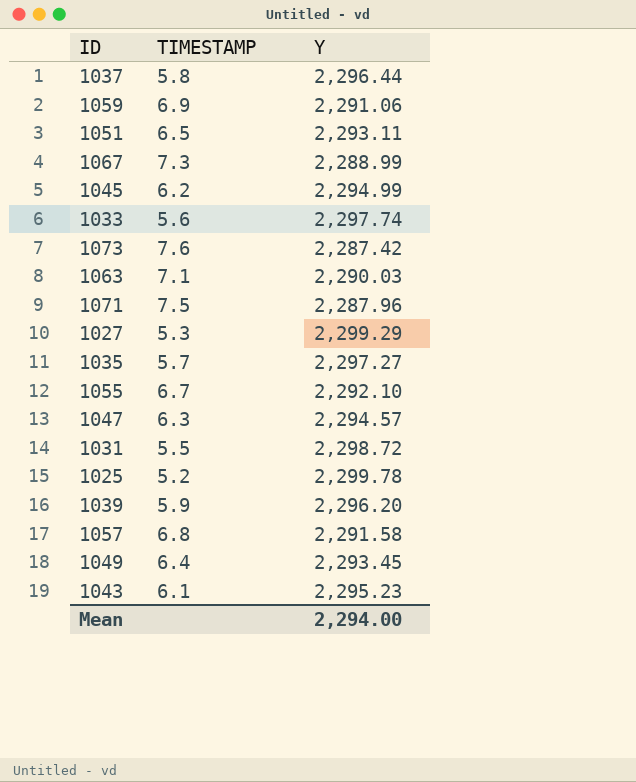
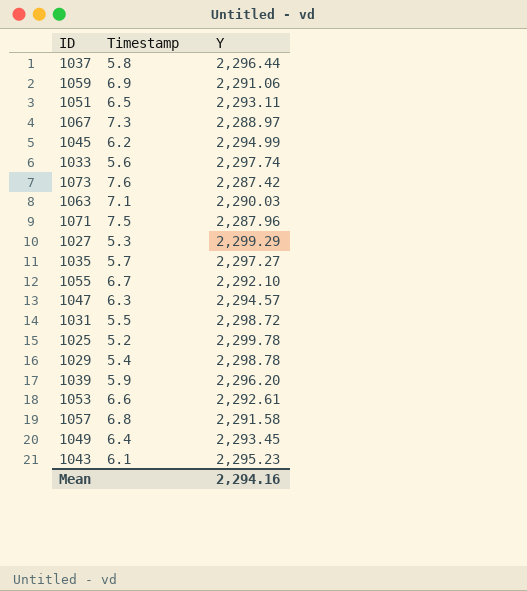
column name: TIMESTAMP -> Timestamp
1067 | Y: 2,288.99 -> 2,288.97
row 1029: none -> 5.4 | 2,298.78
row 1053: none -> 6.6 | 2,292.61
Mean | Y: 2,294.00 -> 2,294.16

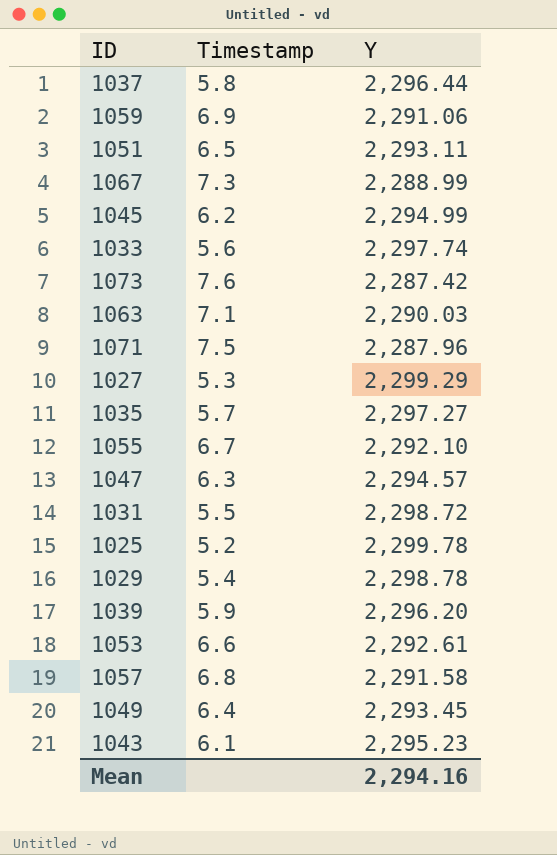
1067 | Y: 2,288.97 -> 2,288.99

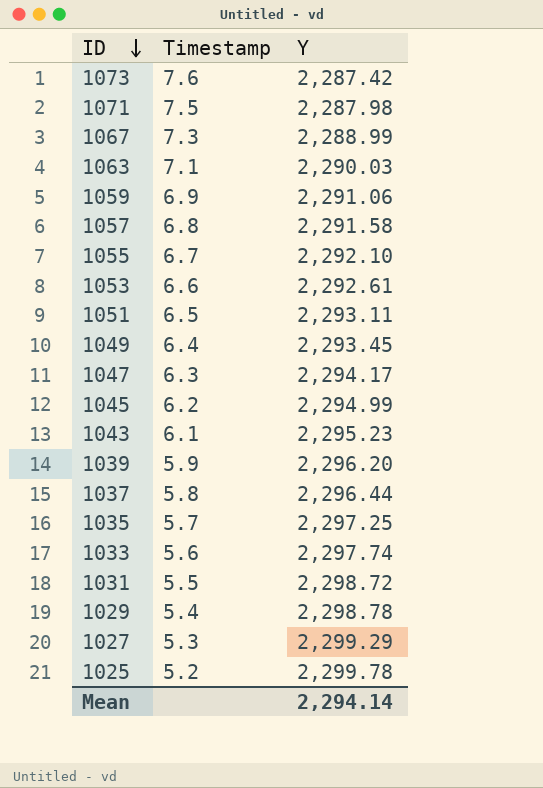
row order: none -> ID descending
1071 | Y: 2,287.96 -> 2,287.98
1047 | Y: 2,294.57 -> 2,294.17
1035 | Y: 2,297.27 -> 2,297.25
Mean | Y: 2,294.16 -> 2,294.14

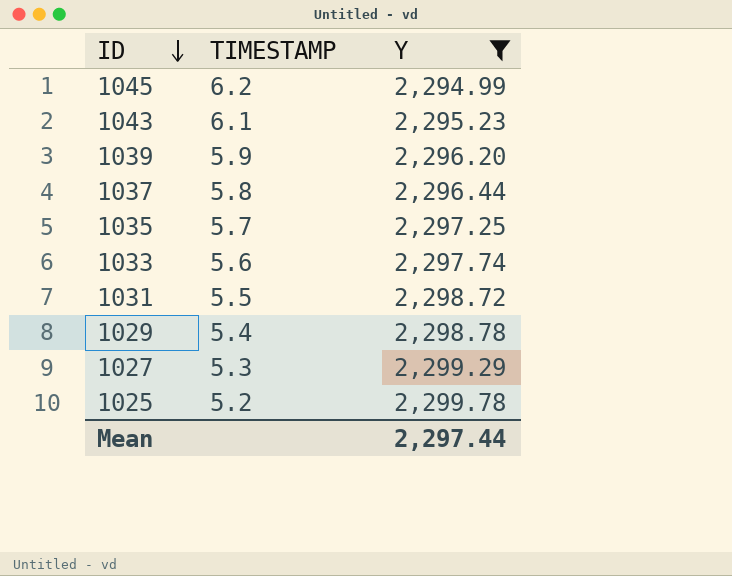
filter: none -> Y >= 2,294.99
column name: Timestamp -> TIMESTAMP
Mean | Y: 2,294.14 -> 2,297.44

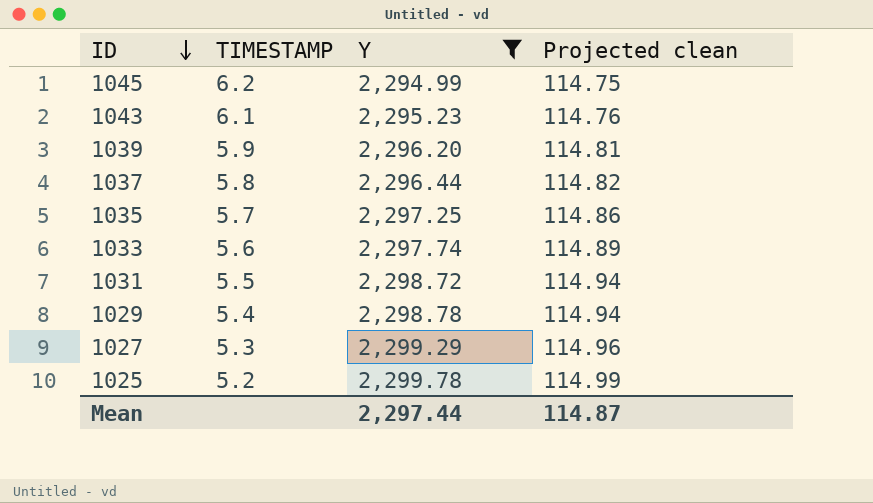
column Projected clean | formula: none -> [Y] * 0.05

